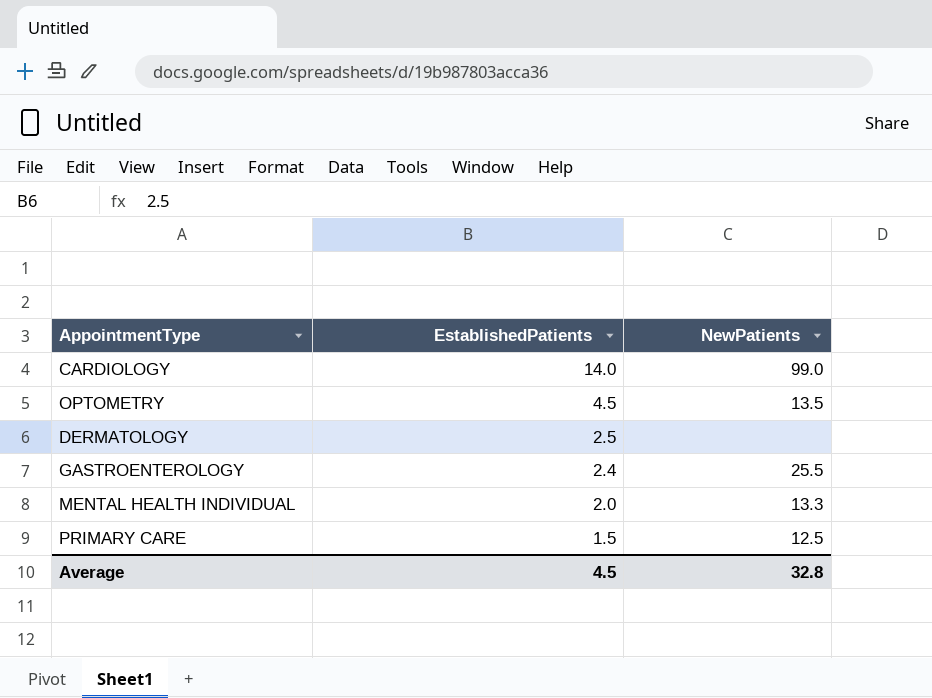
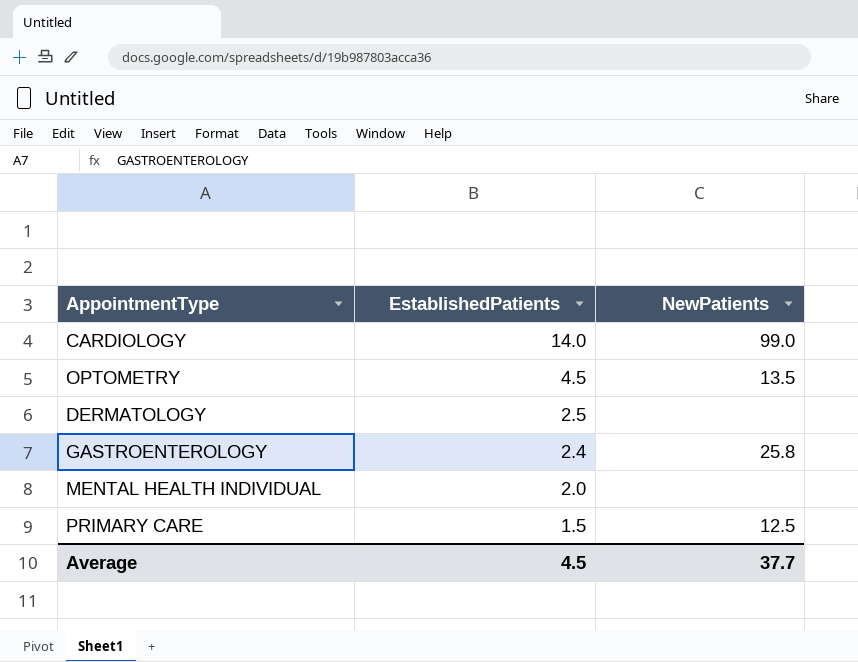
GASTROENTEROLOGY | NewPatients: 25.5 -> 25.8
MENTAL HEALTH INDIVIDUAL | NewPatients: 13.3 -> none
Average | NewPatients: 32.8 -> 37.7

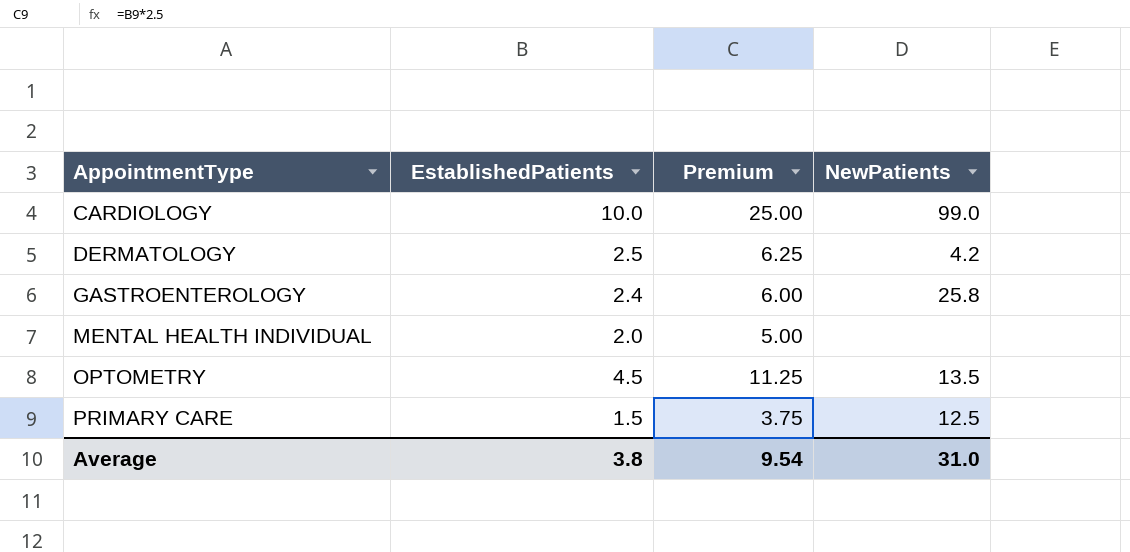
row order: EstablishedPatients descending -> AppointmentType ascending
column Premium | formula: none -> [EstablishedPatients] * 2.5
CARDIOLOGY | EstablishedPatients: 14.0 -> 10.0
DERMATOLOGY | NewPatients: none -> 4.2
Average | EstablishedPatients: 4.5 -> 3.8
Average | NewPatients: 37.7 -> 31.0

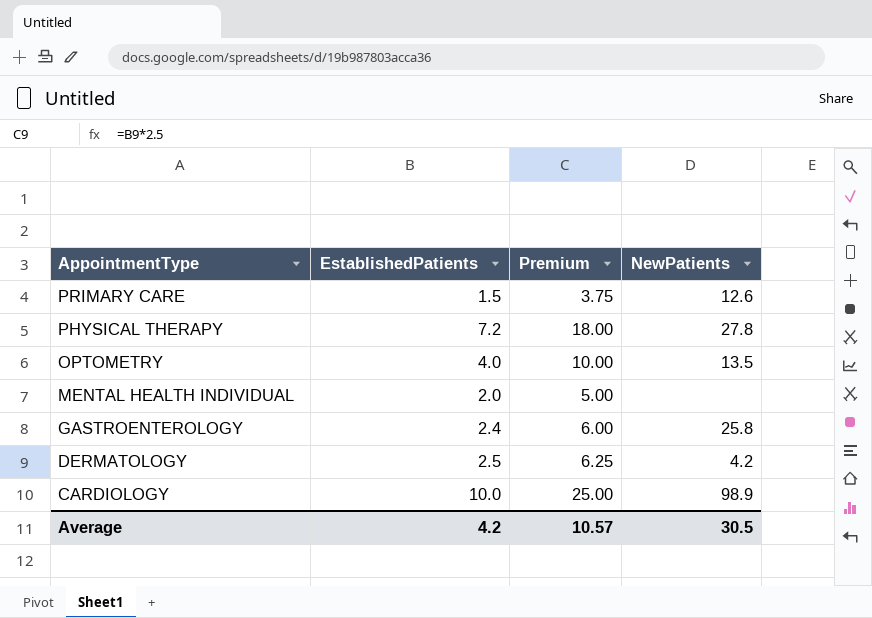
row order: AppointmentType ascending -> AppointmentType descending
PRIMARY CARE | NewPatients: 12.5 -> 12.6
row PHYSICAL THERAPY: none -> 7.2 | 18.00 | 27.8
OPTOMETRY | EstablishedPatients: 4.5 -> 4.0
OPTOMETRY | Premium: 11.25 -> 10.00
CARDIOLOGY | NewPatients: 99.0 -> 98.9
Average | EstablishedPatients: 3.8 -> 4.2
Average | Premium: 9.54 -> 10.57
Average | NewPatients: 31.0 -> 30.5

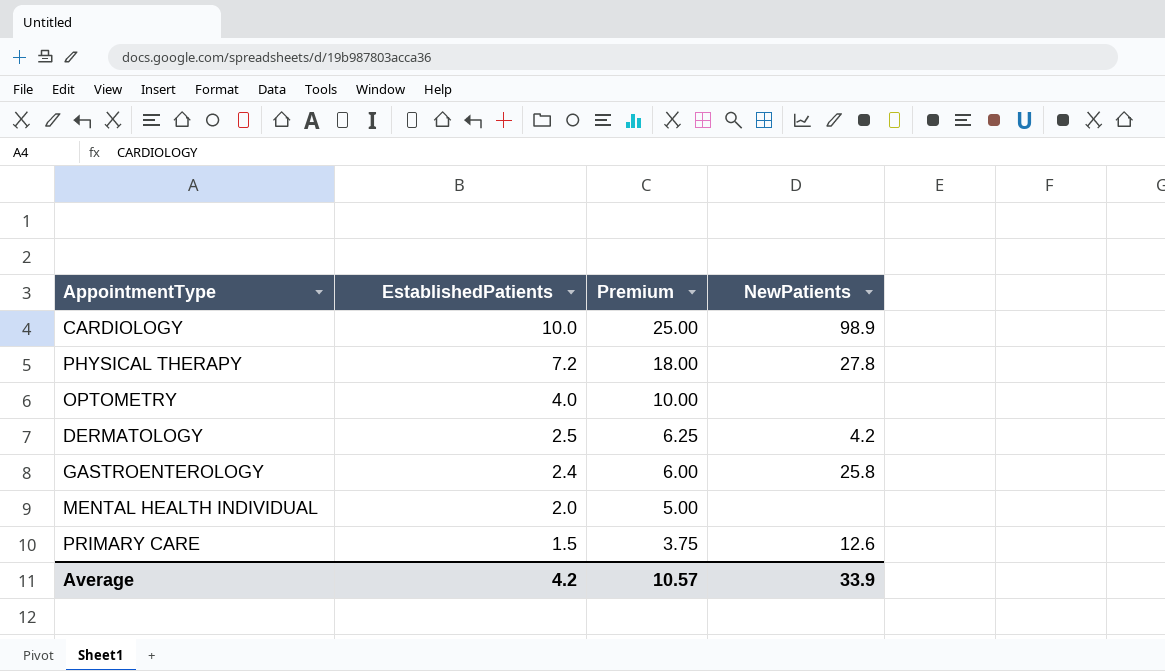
row order: AppointmentType descending -> EstablishedPatients descending
OPTOMETRY | NewPatients: 13.5 -> none
Average | NewPatients: 30.5 -> 33.9

